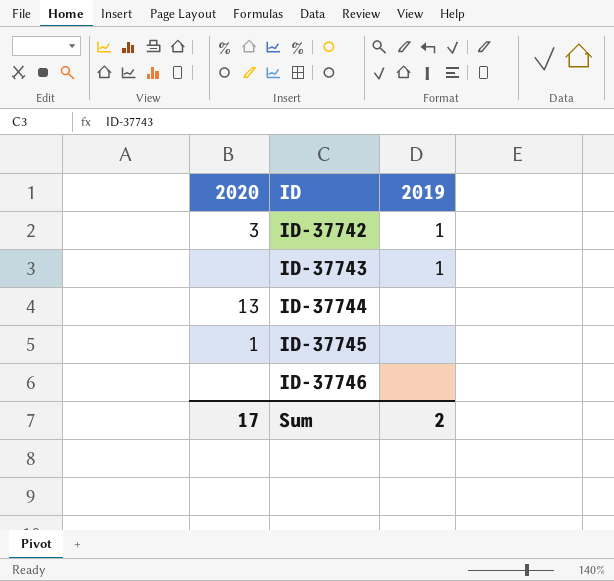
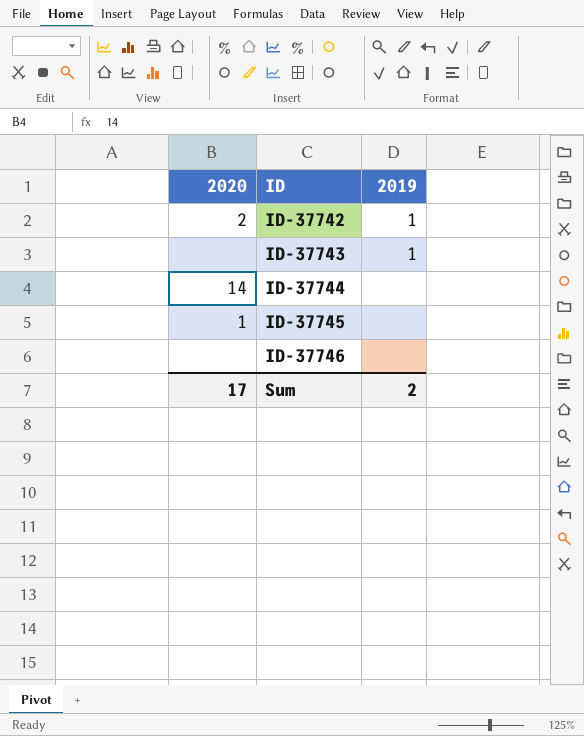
ID-37742 | 2020: 3 -> 2
ID-37744 | 2020: 13 -> 14

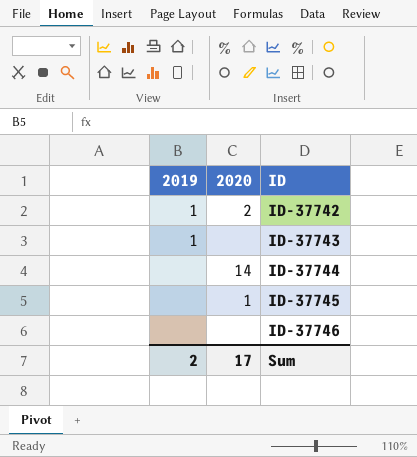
column 2019 | position: 3 -> 1

